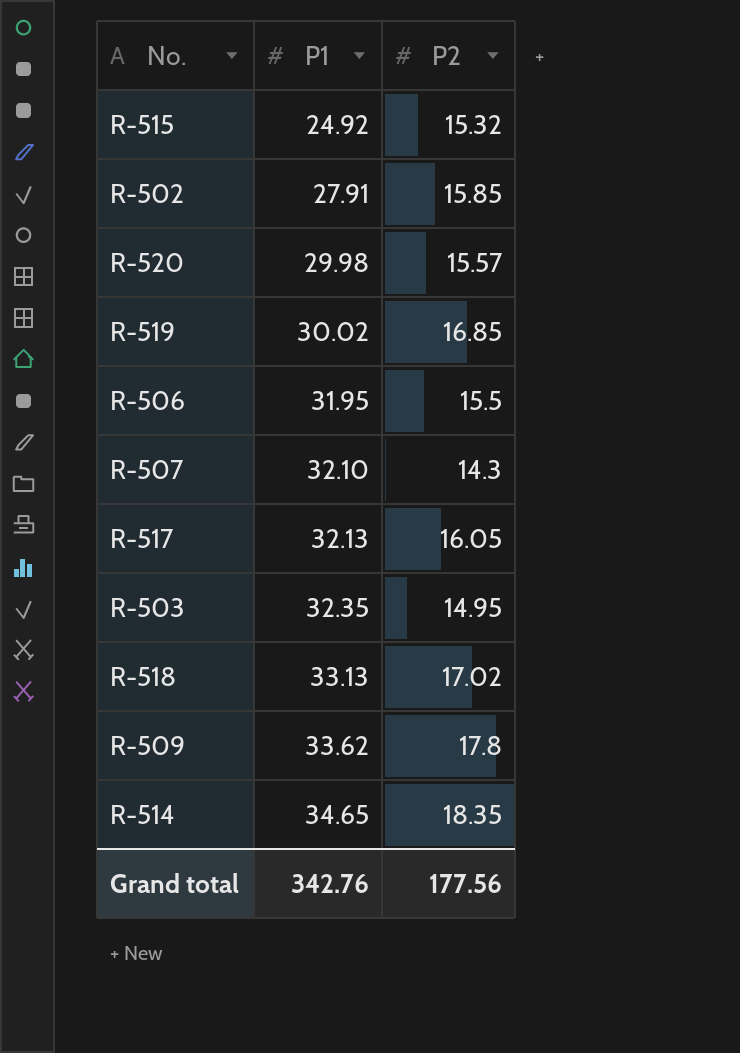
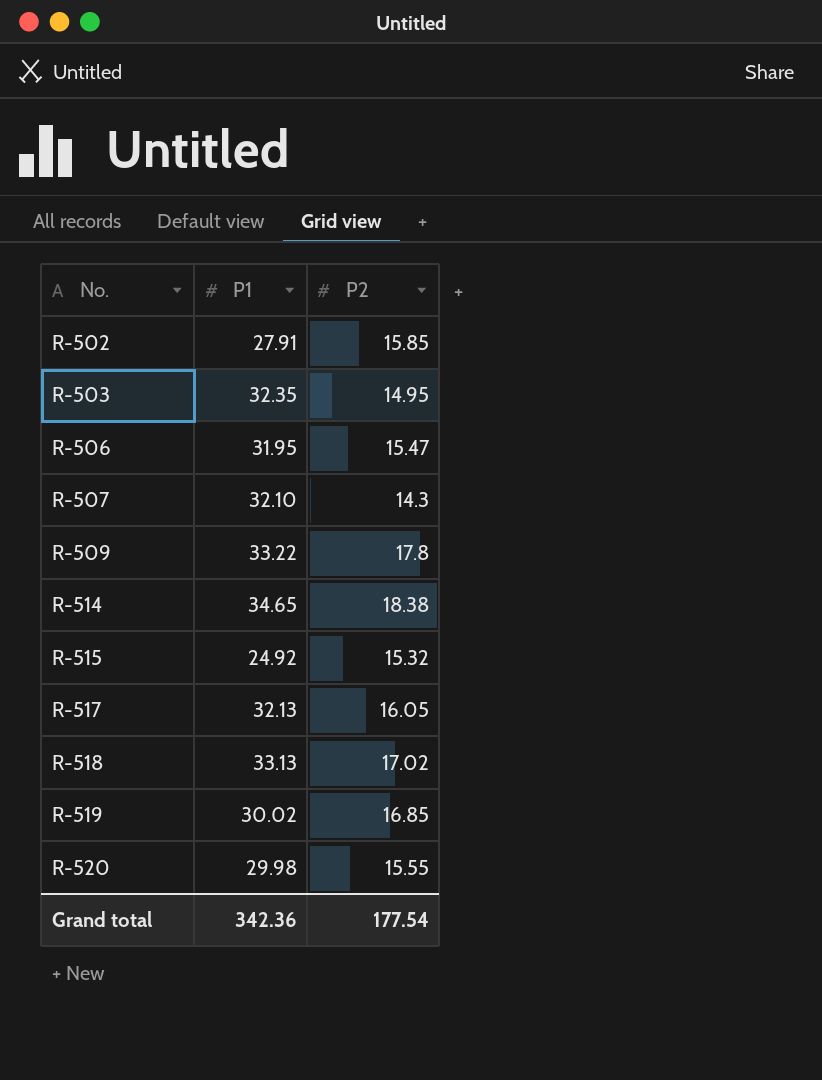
row order: P1 ascending -> No. ascending
R-506 | P2: 15.5 -> 15.47
R-509 | P1: 33.62 -> 33.22
R-514 | P2: 18.35 -> 18.38
R-520 | P2: 15.57 -> 15.55
Grand total | P1: 342.76 -> 342.36
Grand total | P2: 177.56 -> 177.54

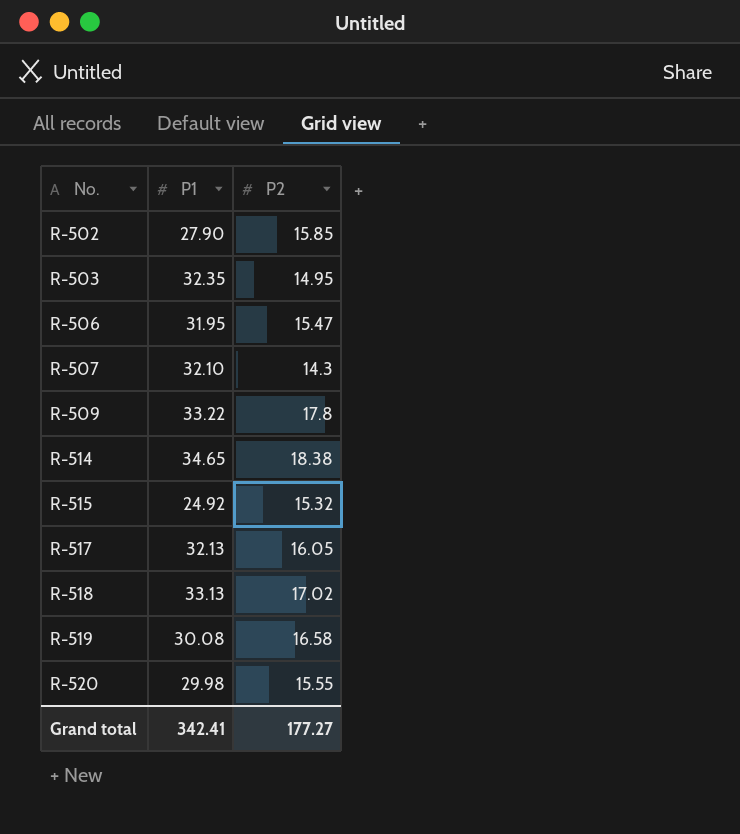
R-502 | P1: 27.91 -> 27.90
R-519 | P1: 30.02 -> 30.08
R-519 | P2: 16.85 -> 16.58
Grand total | P1: 342.36 -> 342.41
Grand total | P2: 177.54 -> 177.27

